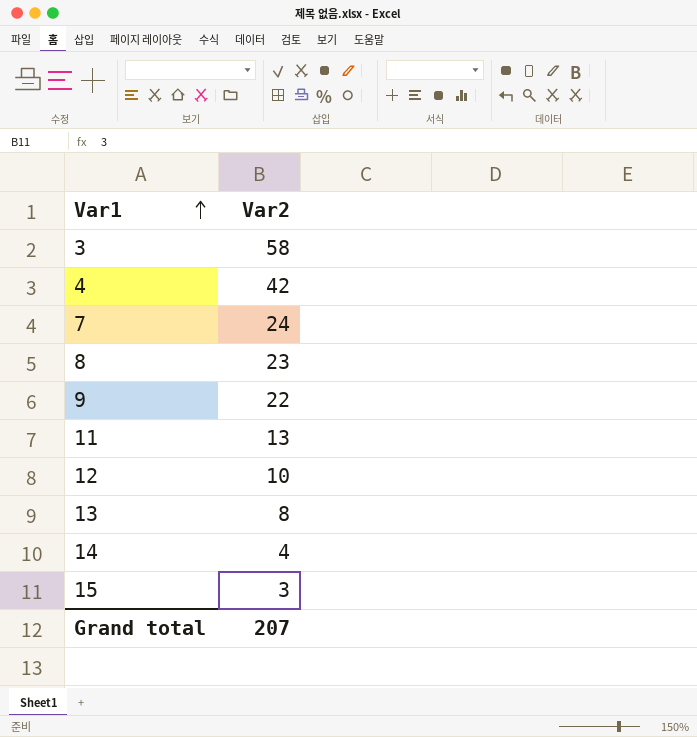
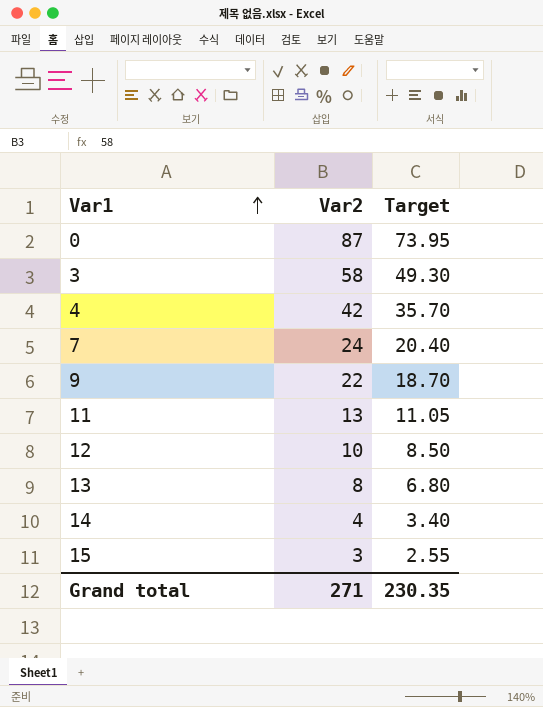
column Target | formula: none -> [Var2] * 0.85
row 8: 23 -> none
row 0: none -> 87 | 73.95
Grand total | Var2: 207 -> 271

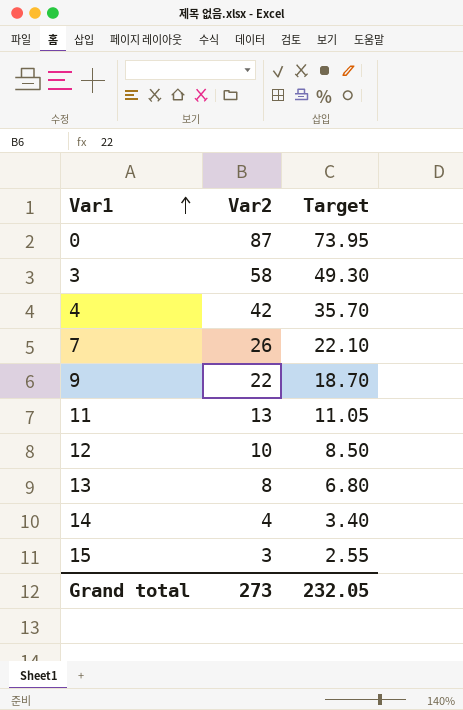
7 | Var2: 24 -> 26
7 | Target: 20.40 -> 22.10
Grand total | Var2: 271 -> 273
Grand total | Target: 230.35 -> 232.05

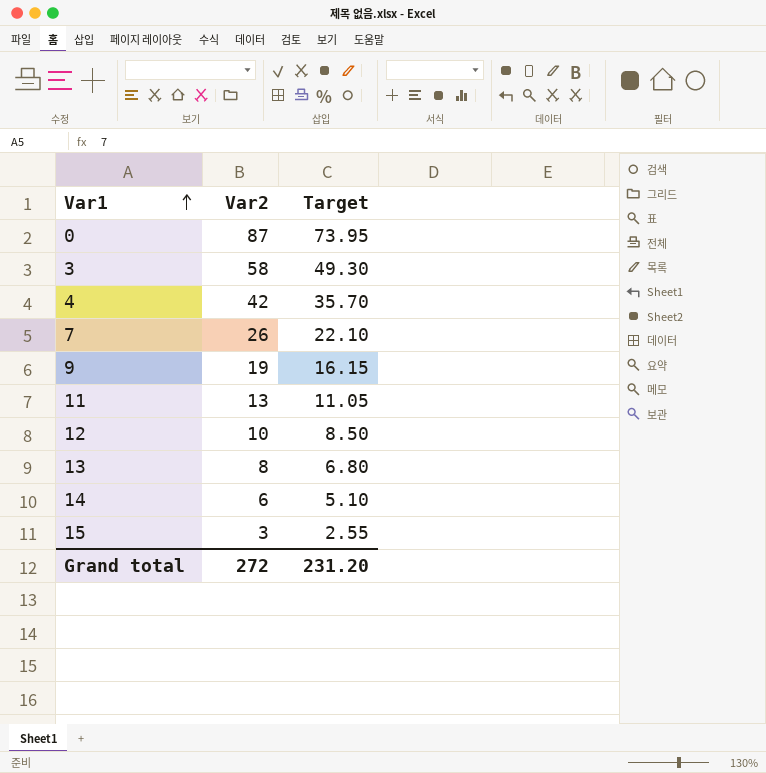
9 | Var2: 22 -> 19
9 | Target: 18.70 -> 16.15
14 | Var2: 4 -> 6
14 | Target: 3.40 -> 5.10
Grand total | Var2: 273 -> 272
Grand total | Target: 232.05 -> 231.20

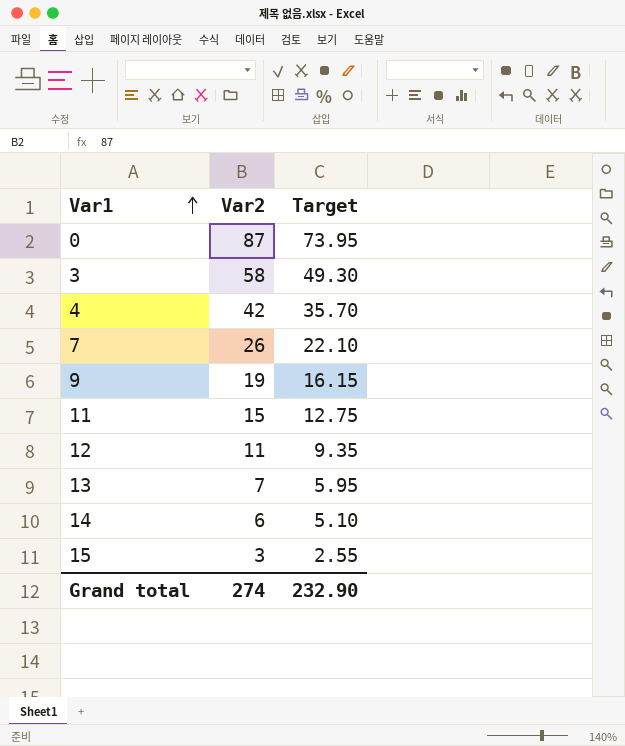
11 | Var2: 13 -> 15
11 | Target: 11.05 -> 12.75
12 | Var2: 10 -> 11
12 | Target: 8.50 -> 9.35
13 | Var2: 8 -> 7
13 | Target: 6.80 -> 5.95
Grand total | Var2: 272 -> 274
Grand total | Target: 231.20 -> 232.90

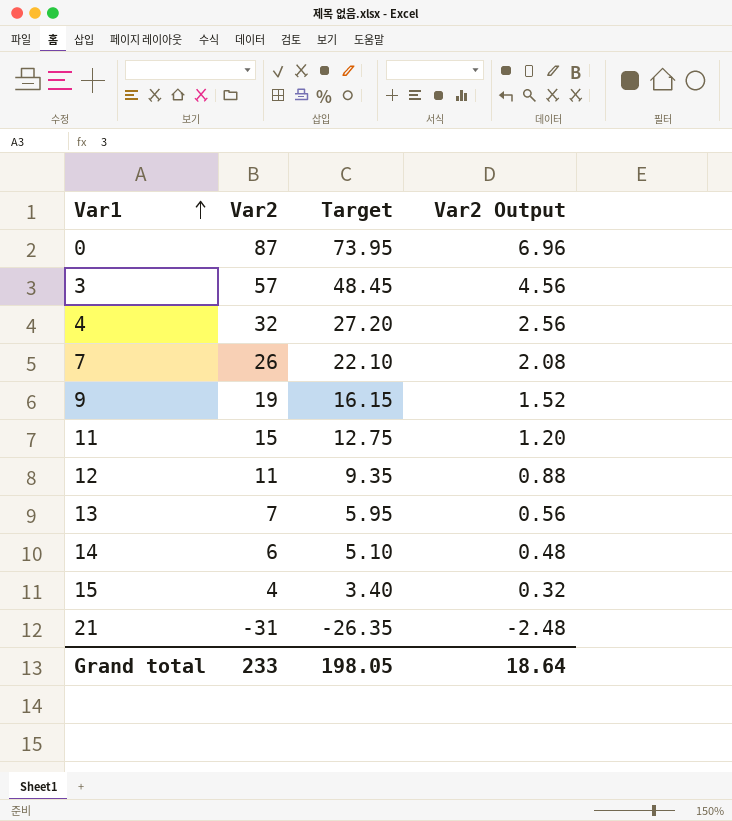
column Var2 Output | formula: none -> [Var2] * 0.08
3 | Var2: 58 -> 57
3 | Target: 49.30 -> 48.45
4 | Var2: 42 -> 32
4 | Target: 35.70 -> 27.20
15 | Var2: 3 -> 4
15 | Target: 2.55 -> 3.40
row 21: none -> -31 | -26.35 | -2.48
Grand total | Var2: 274 -> 233
Grand total | Target: 232.90 -> 198.05

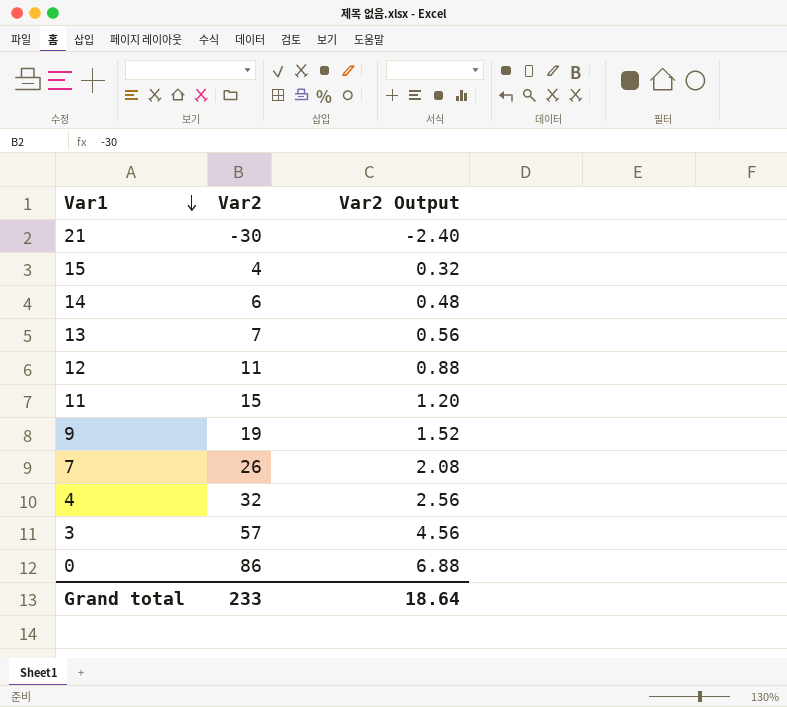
row order: Var1 ascending -> Var1 descending
column Target | formula: [Var2] * 0.85 -> none
21 | Var2: -31 -> -30
21 | Var2 Output: -2.48 -> -2.40
0 | Var2: 87 -> 86
0 | Var2 Output: 6.96 -> 6.88

